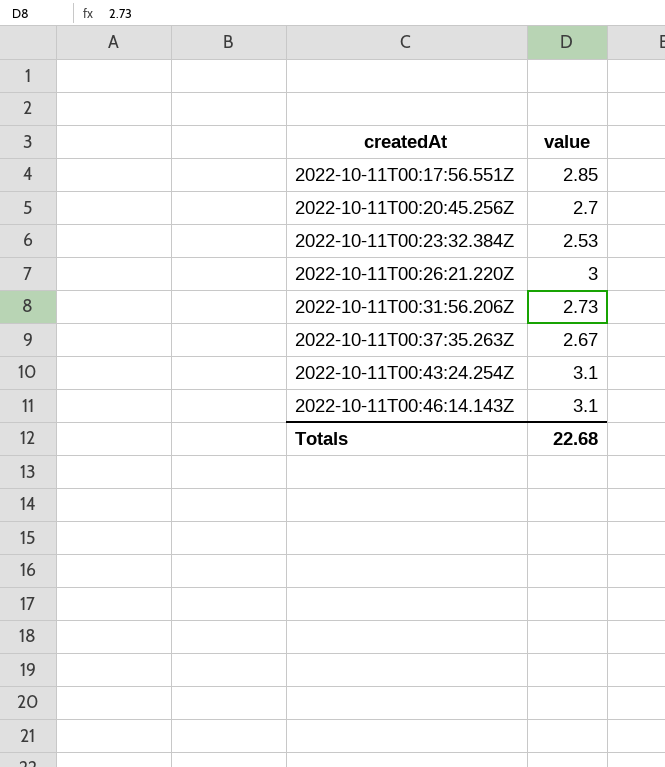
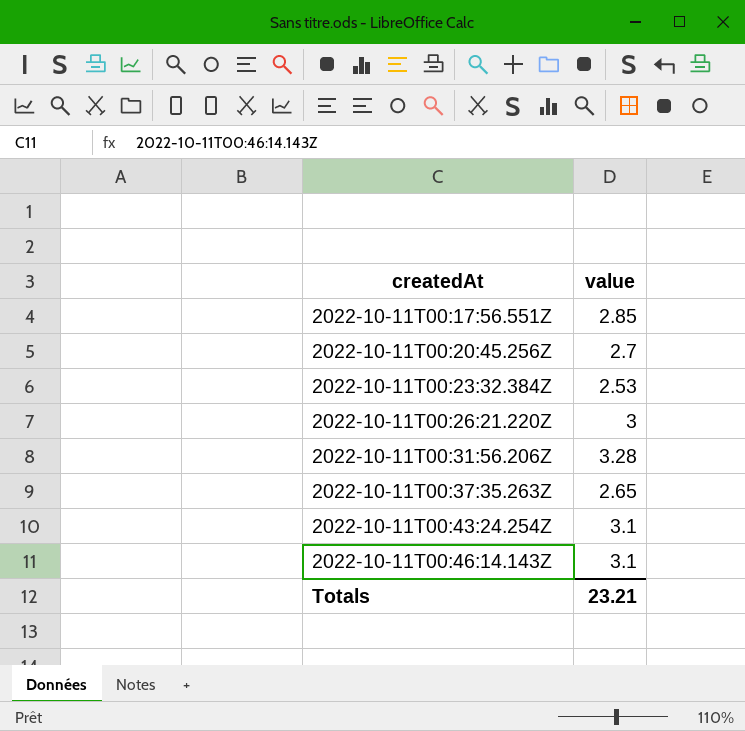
2022-10-11T00:31:56.206Z | value: 2.73 -> 3.28
2022-10-11T00:37:35.263Z | value: 2.67 -> 2.65
Totals | value: 22.68 -> 23.21

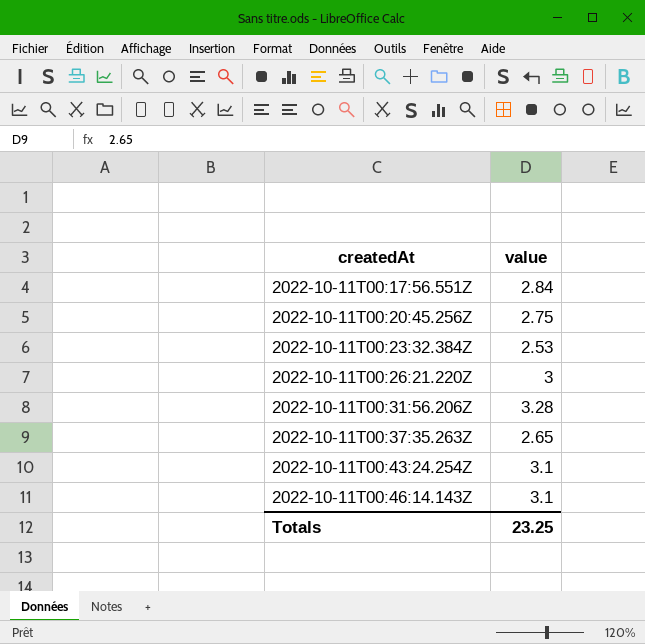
2022-10-11T00:17:56.551Z | value: 2.85 -> 2.84
2022-10-11T00:20:45.256Z | value: 2.7 -> 2.75
Totals | value: 23.21 -> 23.25

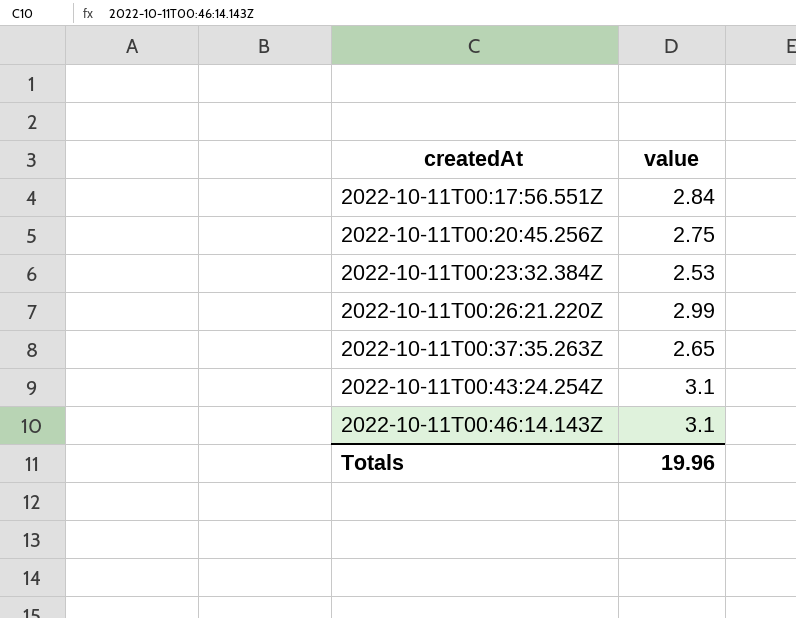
row 2022-10-11T00:31:56.206Z: 3.28 -> none
2022-10-11T00:26:21.220Z | value: 3 -> 2.99
Totals | value: 23.25 -> 19.96

